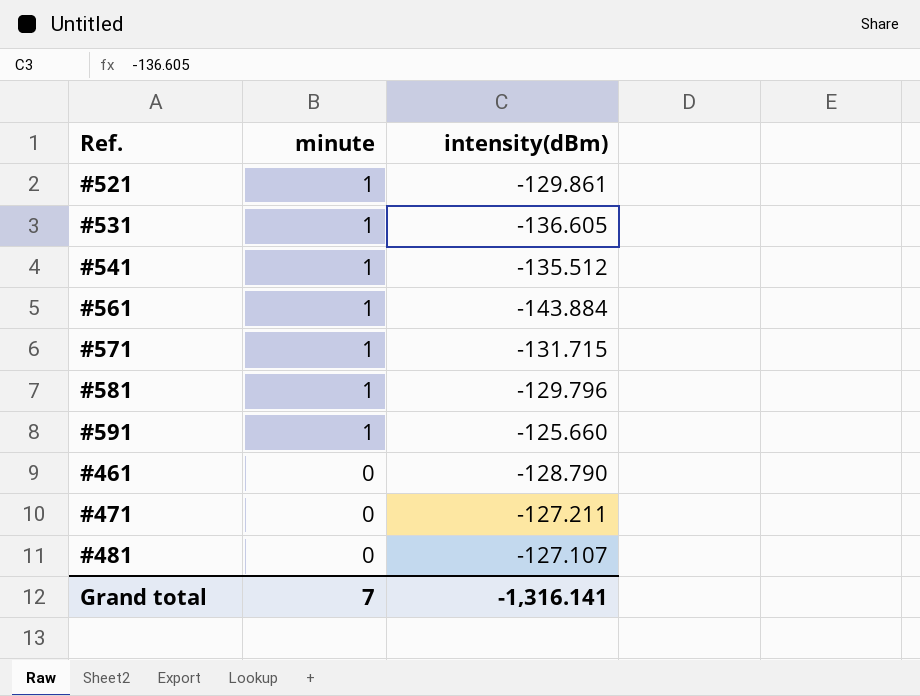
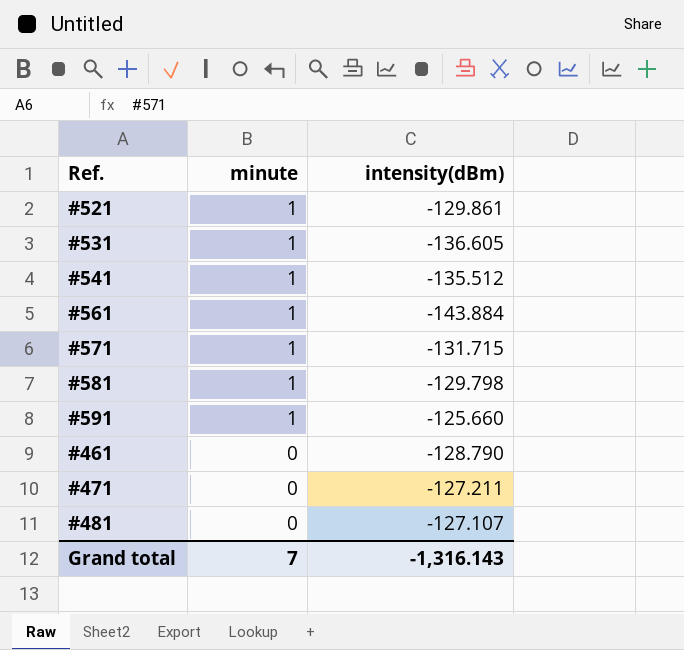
#581 | intensity(dBm): -129.796 -> -129.798
Grand total | intensity(dBm): -1,316.141 -> -1,316.143

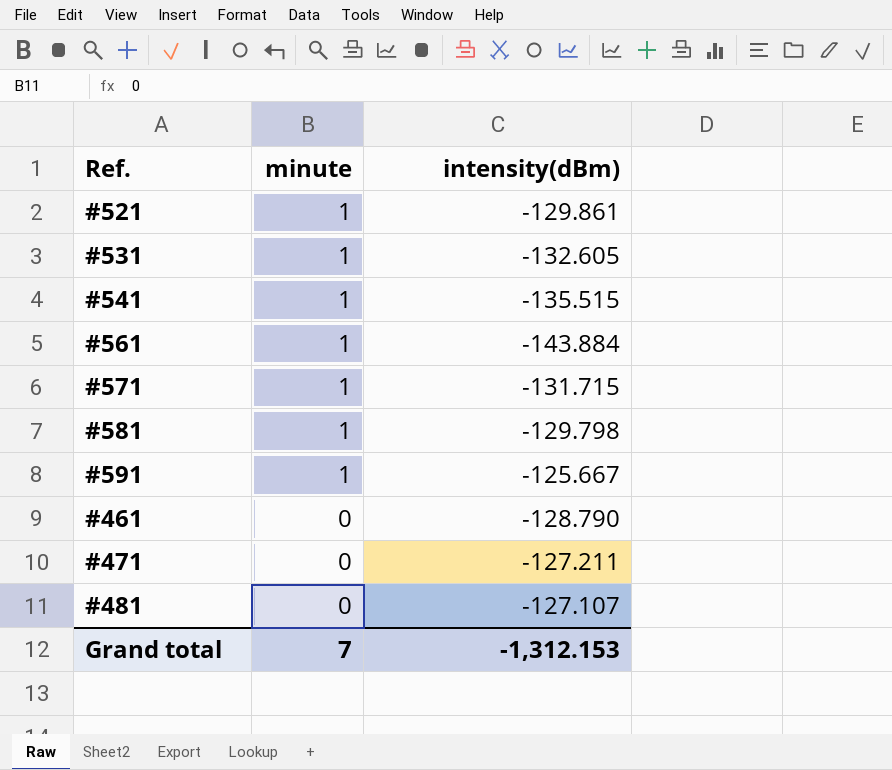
#531 | intensity(dBm): -136.605 -> -132.605
#541 | intensity(dBm): -135.512 -> -135.515
#591 | intensity(dBm): -125.660 -> -125.667
Grand total | intensity(dBm): -1,316.143 -> -1,312.153

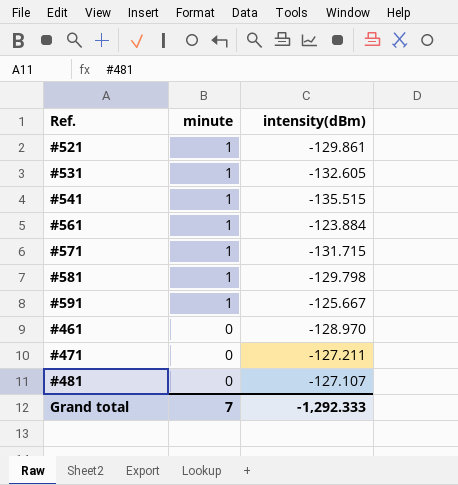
#561 | intensity(dBm): -143.884 -> -123.884
#461 | intensity(dBm): -128.790 -> -128.970
Grand total | intensity(dBm): -1,312.153 -> -1,292.333

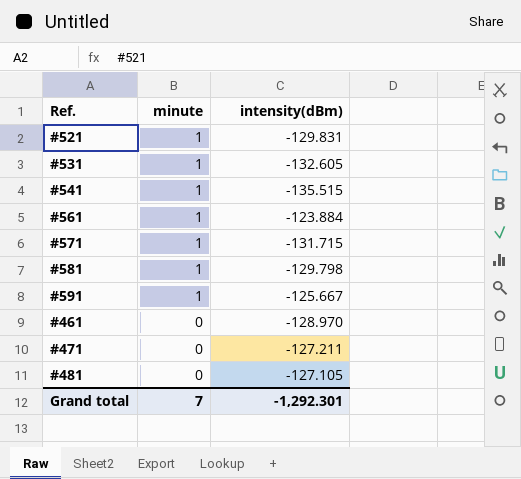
#521 | intensity(dBm): -129.861 -> -129.831
#481 | intensity(dBm): -127.107 -> -127.105
Grand total | intensity(dBm): -1,292.333 -> -1,292.301

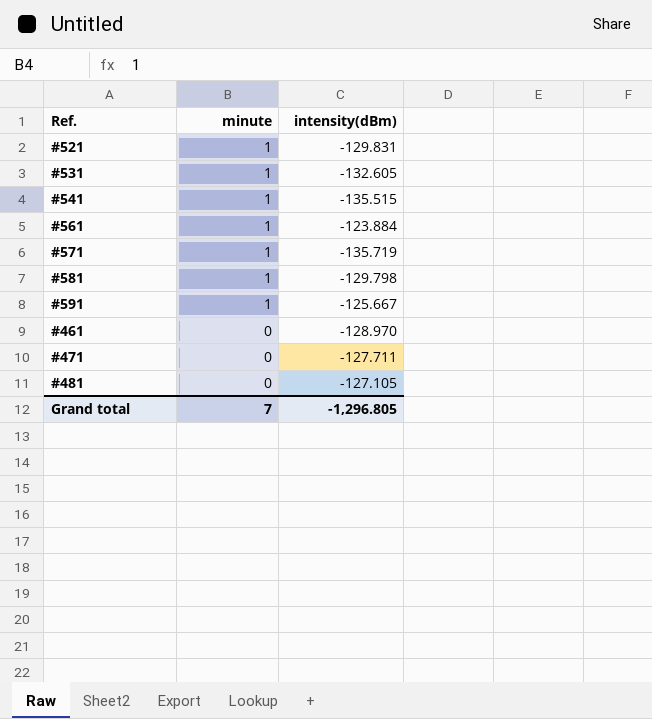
#571 | intensity(dBm): -131.715 -> -135.719
#471 | intensity(dBm): -127.211 -> -127.711
Grand total | intensity(dBm): -1,292.301 -> -1,296.805

